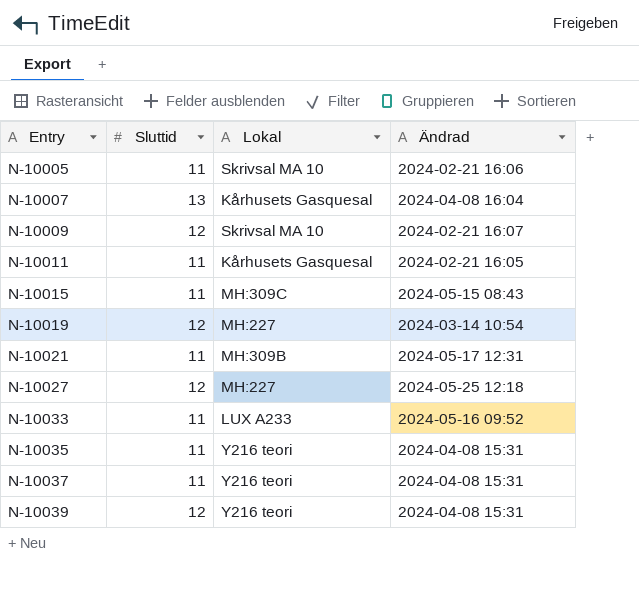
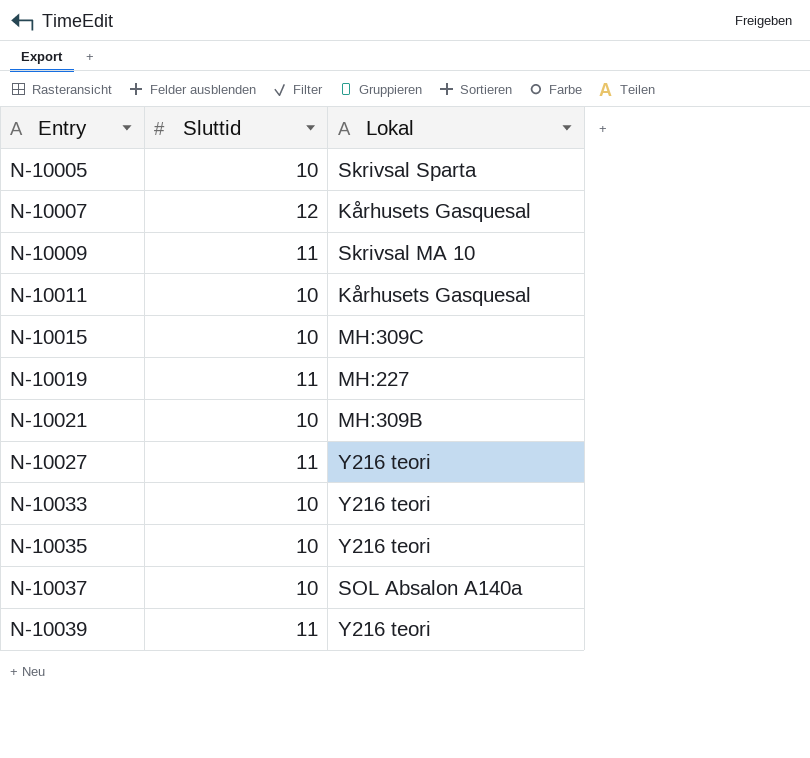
column Ändrad | position: 4 -> none
N-10005 | Sluttid: 11 -> 10
N-10005 | Lokal: Skrivsal MA 10 -> Skrivsal Sparta
N-10007 | Sluttid: 13 -> 12
N-10009 | Sluttid: 12 -> 11
N-10011 | Sluttid: 11 -> 10
N-10015 | Sluttid: 11 -> 10
N-10019 | Sluttid: 12 -> 11
N-10021 | Sluttid: 11 -> 10
N-10027 | Sluttid: 12 -> 11
N-10027 | Lokal: MH:227 -> Y216 teori
N-10033 | Sluttid: 11 -> 10
N-10033 | Lokal: LUX A233 -> Y216 teori
N-10035 | Sluttid: 11 -> 10
N-10037 | Sluttid: 11 -> 10
N-10037 | Lokal: Y216 teori -> SOL Absalon A140a
N-10039 | Sluttid: 12 -> 11

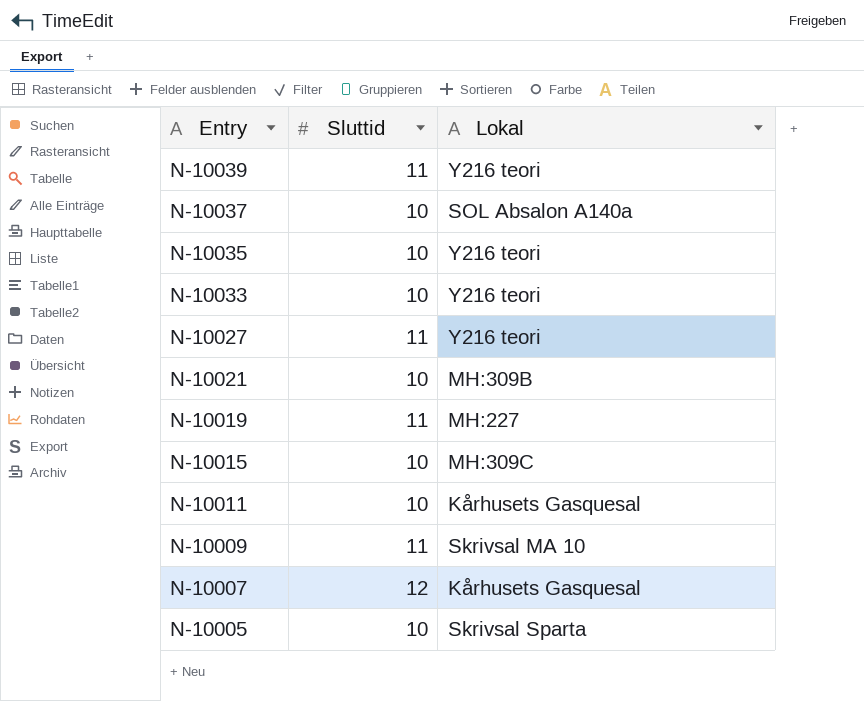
row order: Entry ascending -> Entry descending

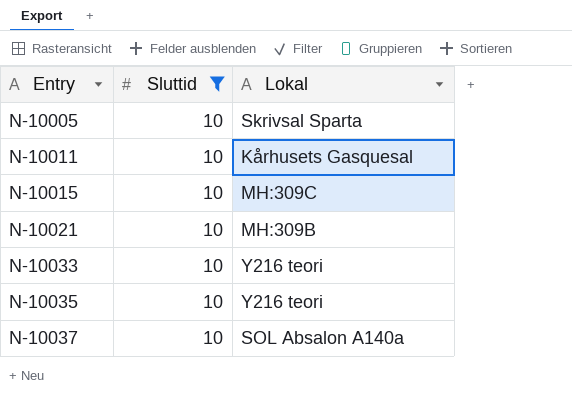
filter: none -> Sluttid = 10
row order: Entry descending -> Entry ascending

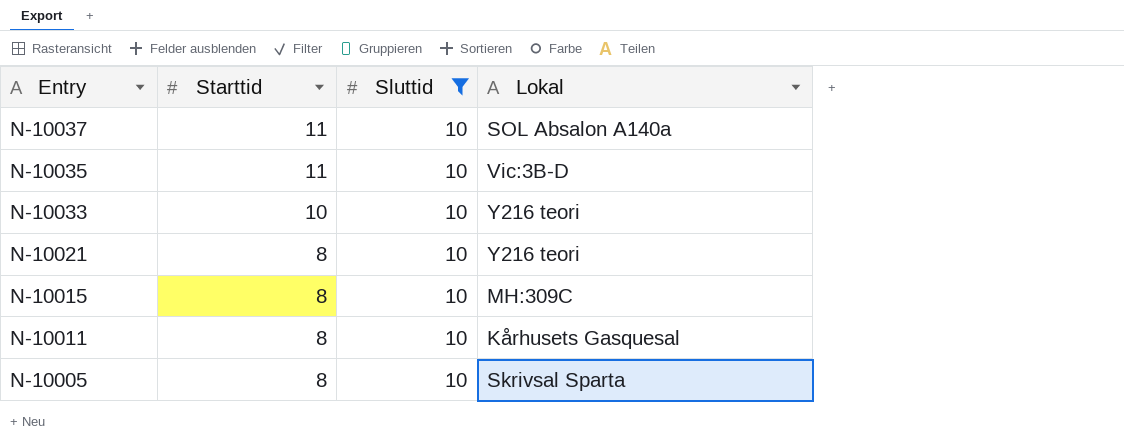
row order: Entry ascending -> Entry descending
column Starttid | position: none -> 2
N-10035 | Lokal: Y216 teori -> Vic:3B-D
N-10021 | Lokal: MH:309B -> Y216 teori

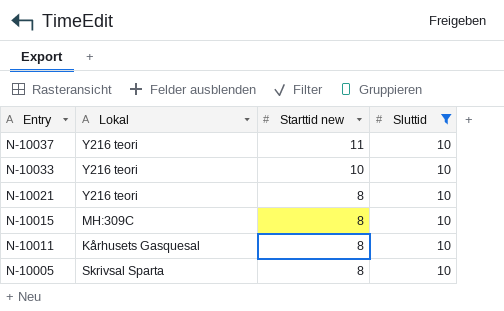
column Lokal | position: 4 -> 2
column name: Starttid -> Starttid new
row N-10035: 11 | 10 | Vic:3B-D -> none
N-10037 | Lokal: SOL Absalon A140a -> Y216 teori

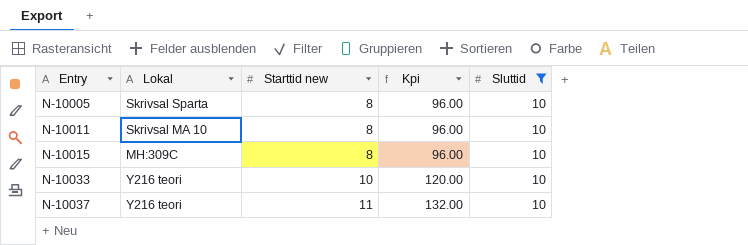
row order: Entry descending -> Entry ascending
column Kpi | formula: none -> [Starttid new] * 12
row N-10021: Y216 teori | 8 | 10 -> none
N-10011 | Lokal: Kårhusets Gasquesal -> Skrivsal MA 10

